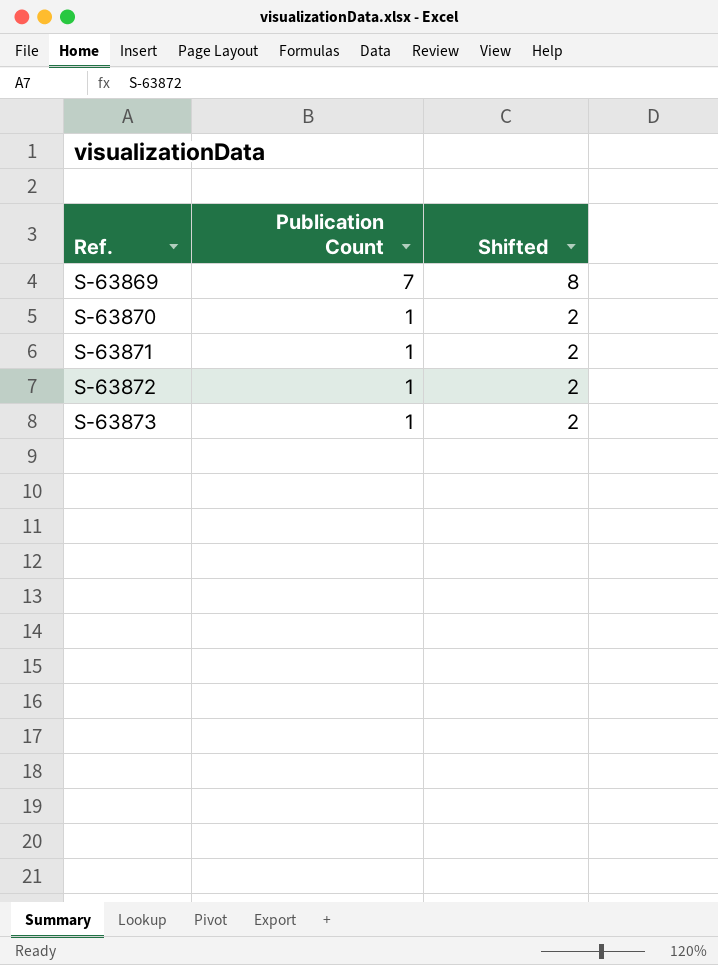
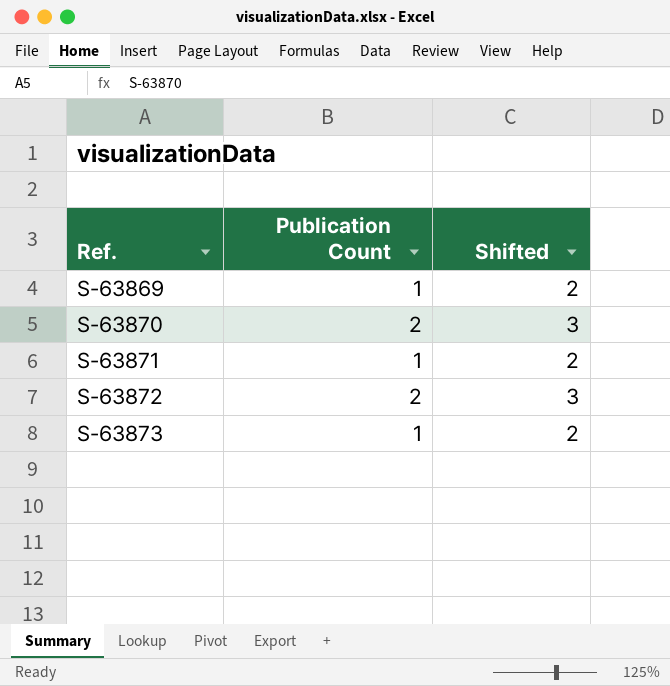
S-63869 | Publication Count: 7 -> 1
S-63869 | Shifted: 8 -> 2
S-63870 | Publication Count: 1 -> 2
S-63870 | Shifted: 2 -> 3
S-63872 | Publication Count: 1 -> 2
S-63872 | Shifted: 2 -> 3

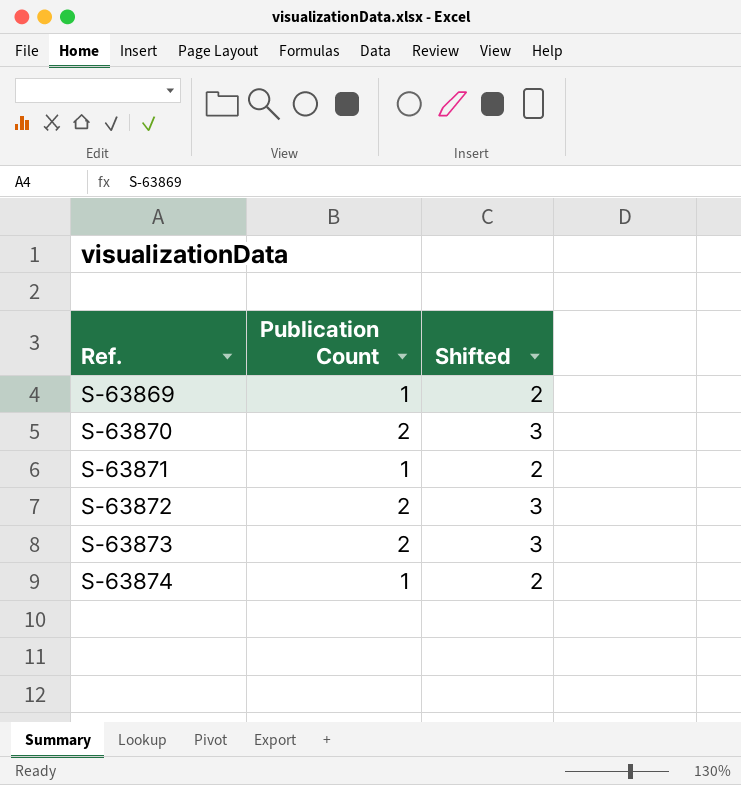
S-63873 | Publication Count: 1 -> 2
S-63873 | Shifted: 2 -> 3
row S-63874: none -> 1 | 2

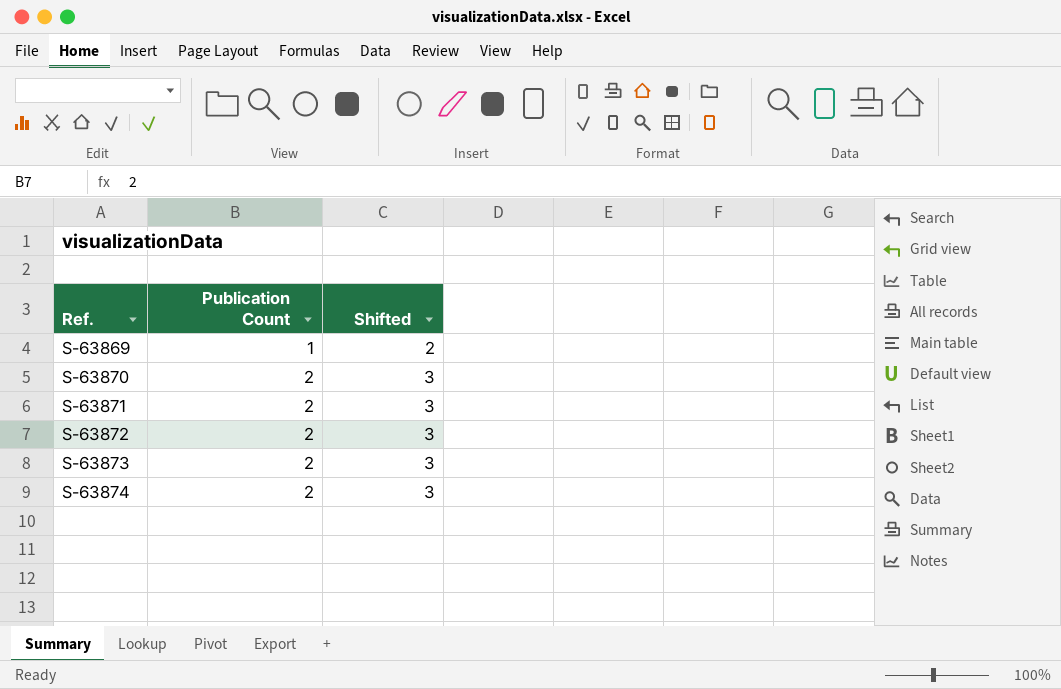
S-63871 | Publication Count: 1 -> 2
S-63871 | Shifted: 2 -> 3
S-63874 | Publication Count: 1 -> 2
S-63874 | Shifted: 2 -> 3

